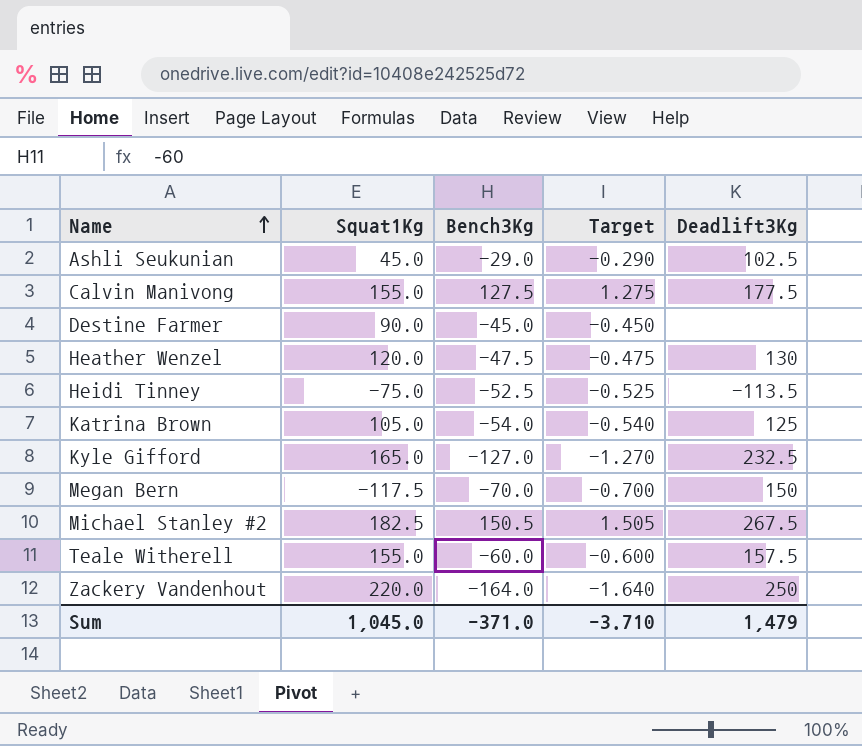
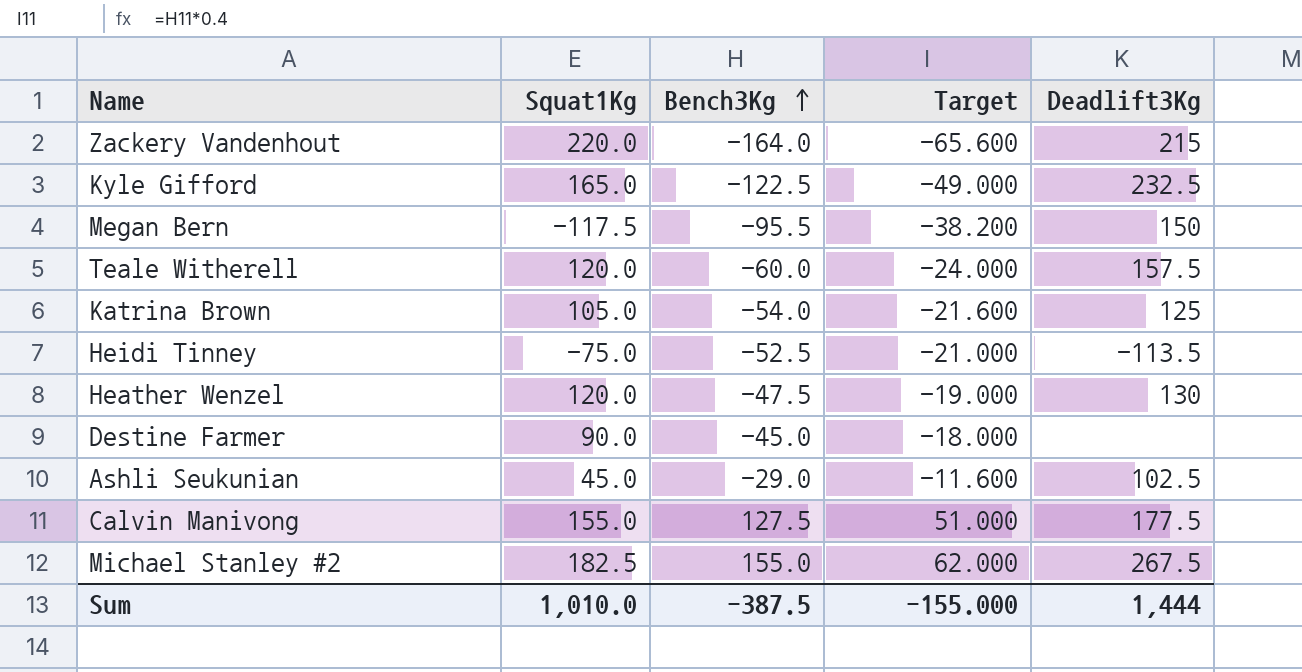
row order: Name ascending -> Bench3Kg ascending
column Target | formula: [Bench3Kg] * 0.01 -> [Bench3Kg] * 0.4
Zackery Vandenhout | Deadlift3Kg: 250 -> 215
Kyle Gifford | Bench3Kg: -127.0 -> -122.5
Megan Bern | Bench3Kg: -70.0 -> -95.5
Teale Witherell | Squat1Kg: 155.0 -> 120.0
Michael Stanley #2 | Bench3Kg: 150.5 -> 155.0
Sum | Squat1Kg: 1,045.0 -> 1,010.0
Sum | Bench3Kg: -371.0 -> -387.5
Sum | Target: -3.710 -> -155.000
Sum | Deadlift3Kg: 1,479 -> 1,444

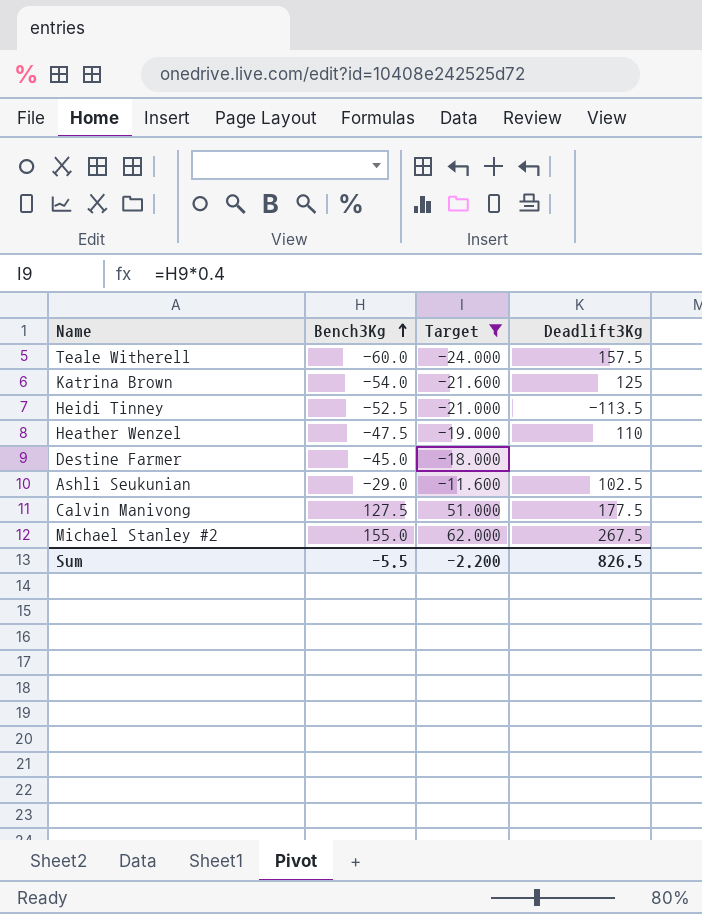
filter: none -> Target >= -24.000
column Squat1Kg | position: 2 -> none
Heather Wenzel | Deadlift3Kg: 130 -> 110
Sum | Bench3Kg: -387.5 -> -5.5
Sum | Target: -155.000 -> -2.200
Sum | Deadlift3Kg: 1,444 -> 826.5

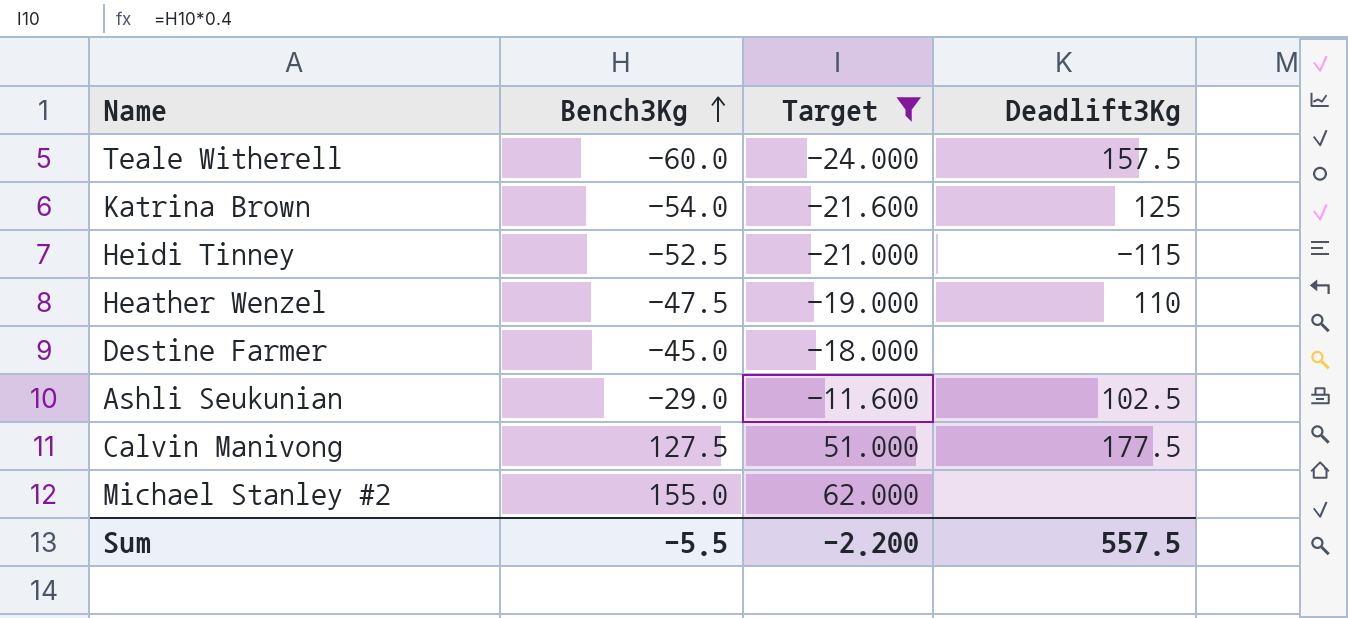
Heidi Tinney | Deadlift3Kg: -113.5 -> -115
Michael Stanley #2 | Deadlift3Kg: 267.5 -> none
Sum | Deadlift3Kg: 826.5 -> 557.5

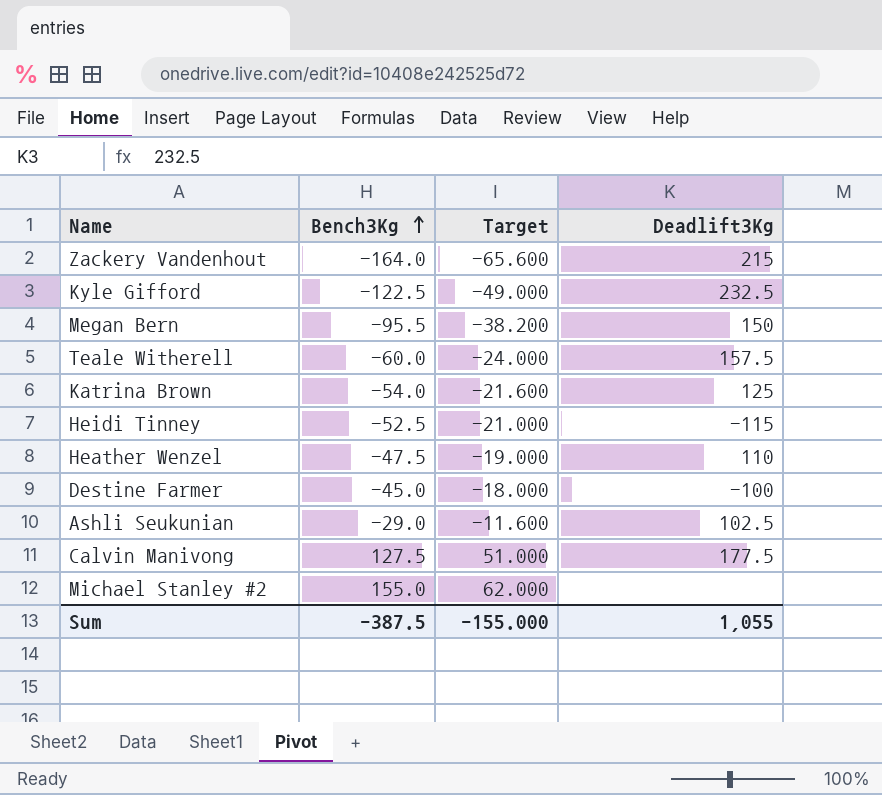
filter: Target >= -24.000 -> none
Destine Farmer | Deadlift3Kg: none -> -100
Sum | Bench3Kg: -5.5 -> -387.5
Sum | Target: -2.200 -> -155.000
Sum | Deadlift3Kg: 557.5 -> 1,055

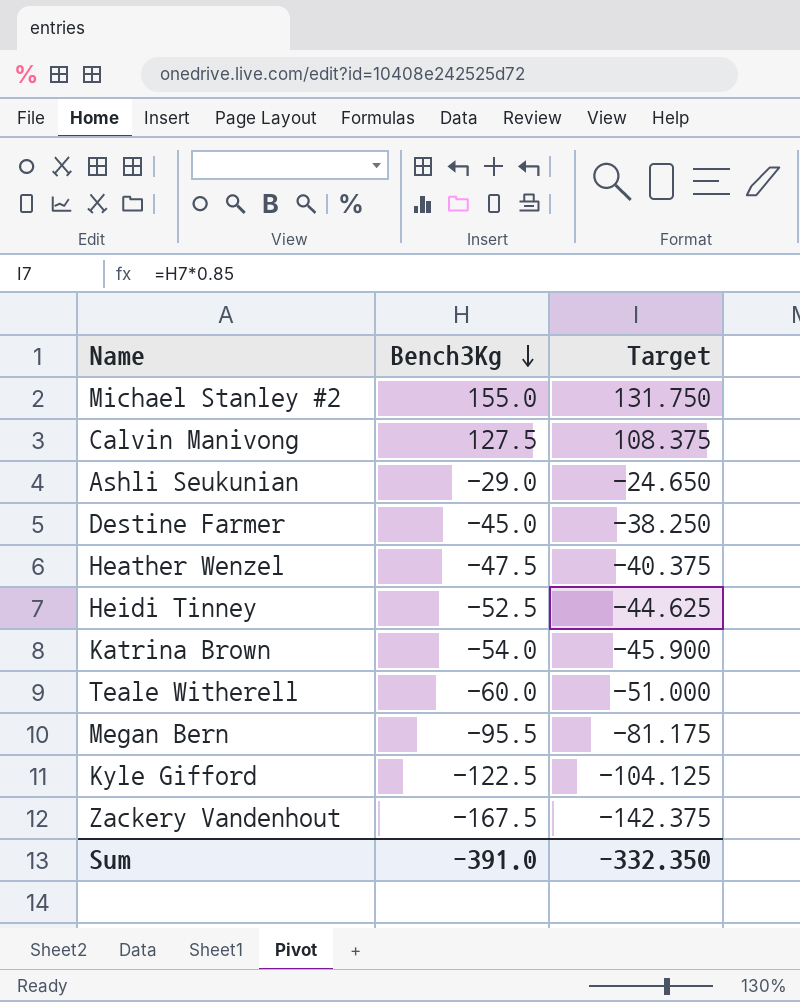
row order: Bench3Kg ascending -> Bench3Kg descending
column Deadlift3Kg | position: 4 -> none
column Target | formula: [Bench3Kg] * 0.4 -> [Bench3Kg] * 0.85
Zackery Vandenhout | Bench3Kg: -164.0 -> -167.5
Sum | Bench3Kg: -387.5 -> -391.0
Sum | Target: -155.000 -> -332.350

